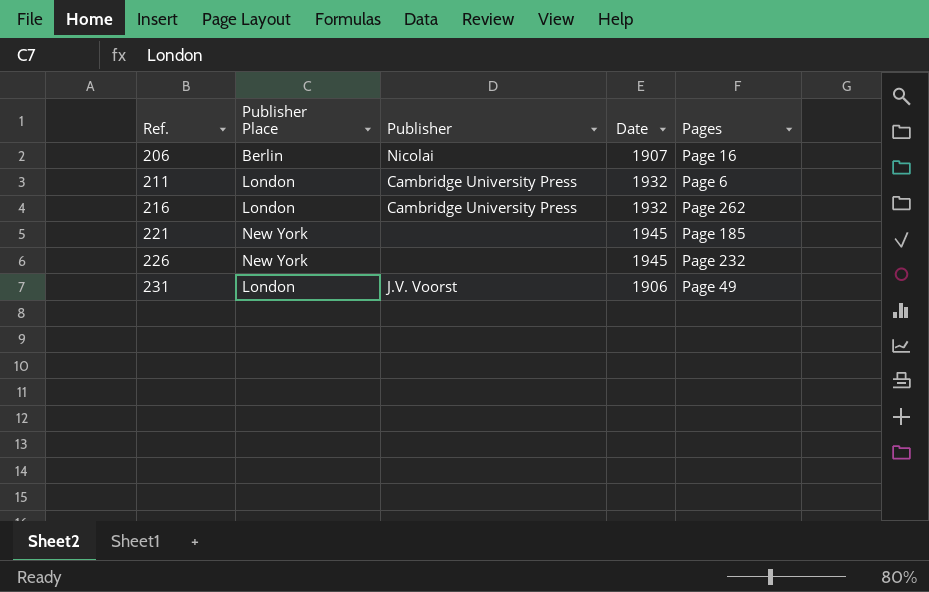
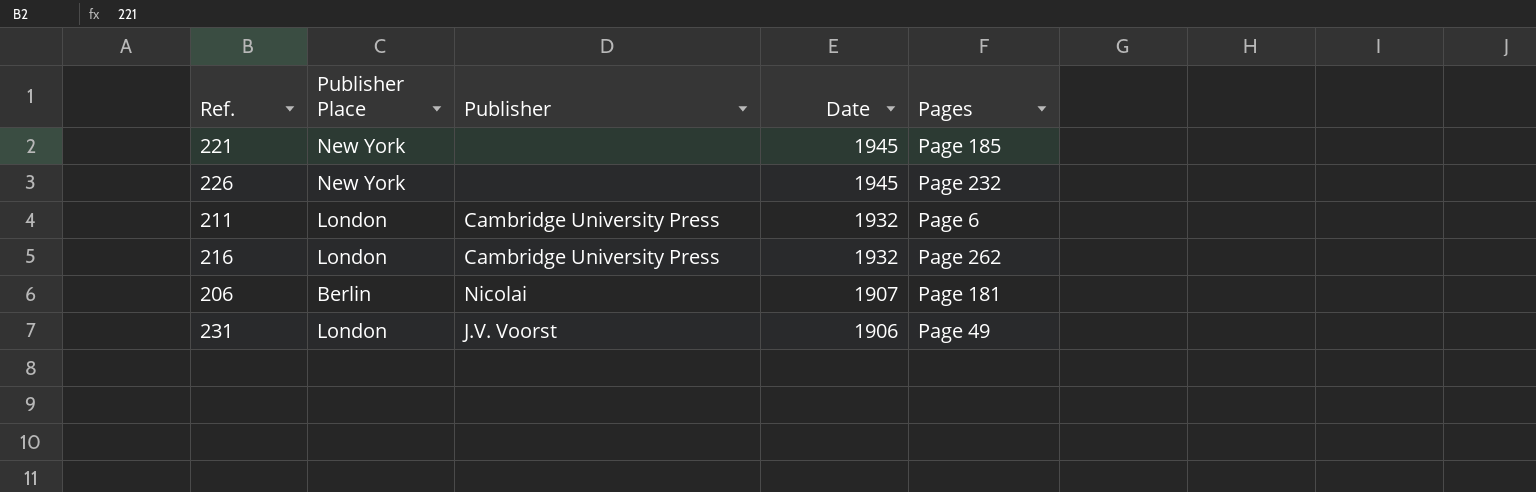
row order: Ref. ascending -> Date descending
206 | Pages: Page 16 -> Page 181

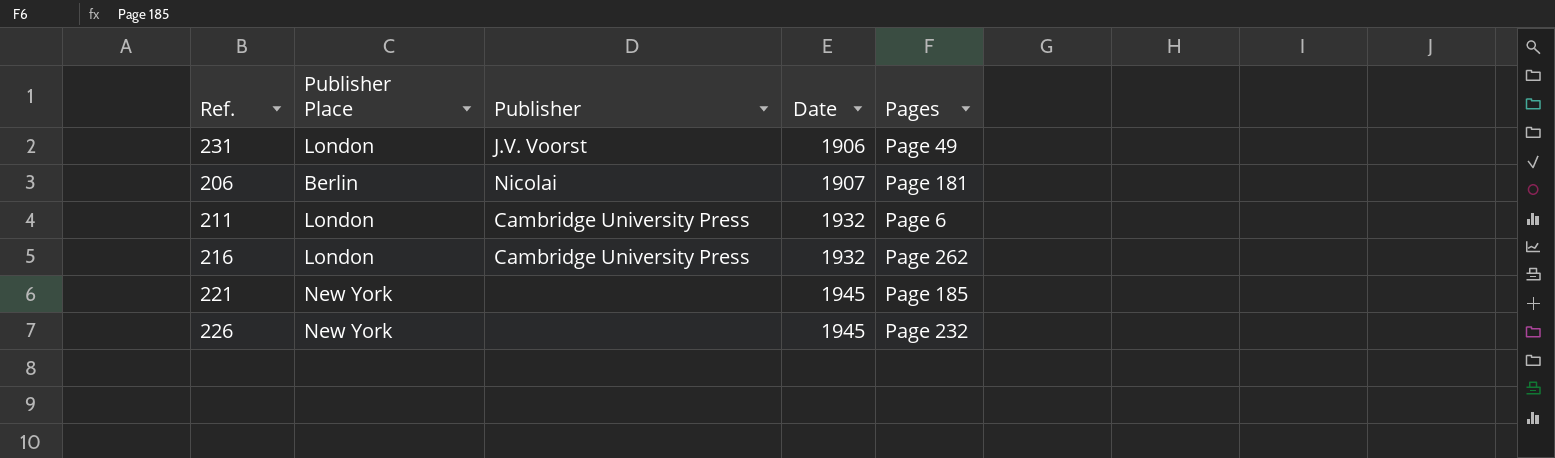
row order: Date descending -> Date ascending

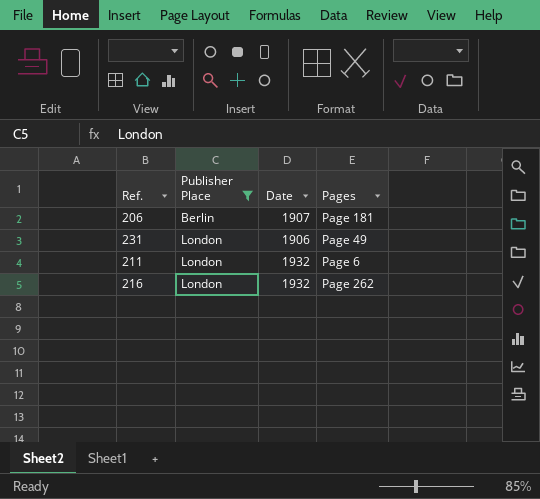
filter: none -> Publisher Place != New York
row order: Date ascending -> Publisher Place ascending
column Publisher | position: 3 -> none

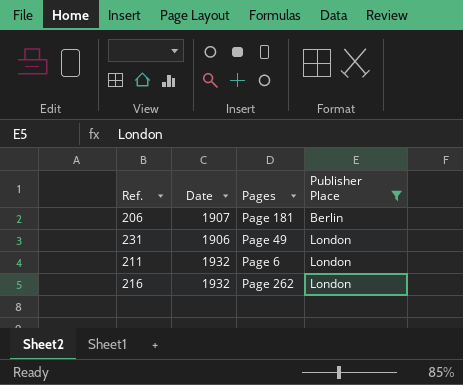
column Publisher Place | position: 2 -> 4

